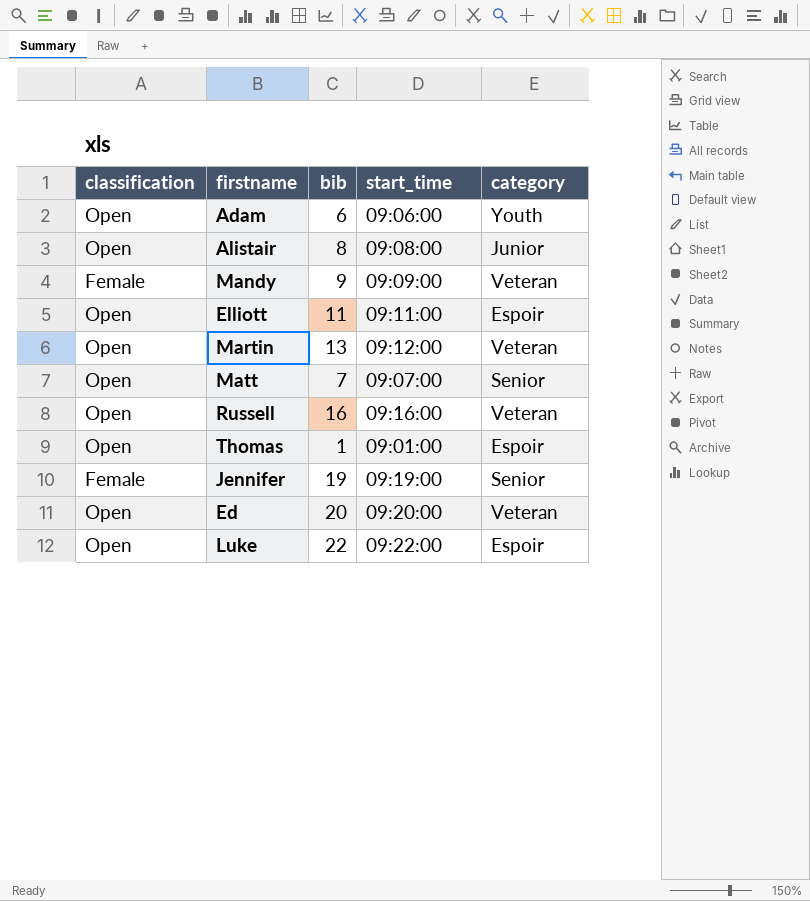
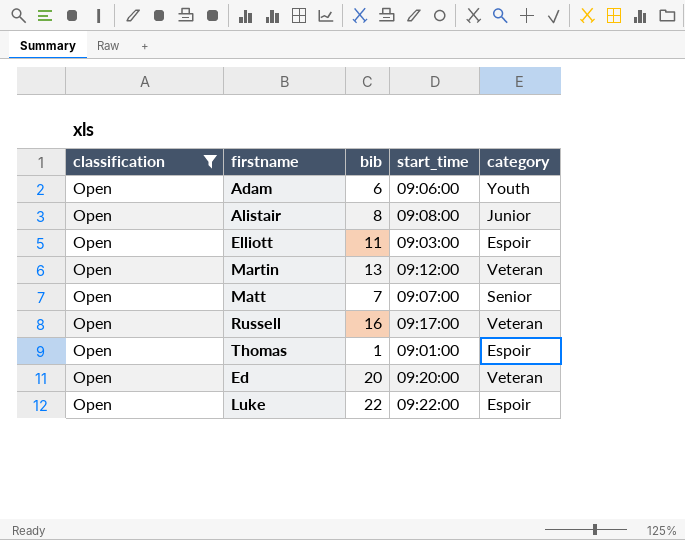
filter: none -> classification = Open
Elliott | start_time: 09:11:00 -> 09:03:00
Russell | start_time: 09:16:00 -> 09:17:00

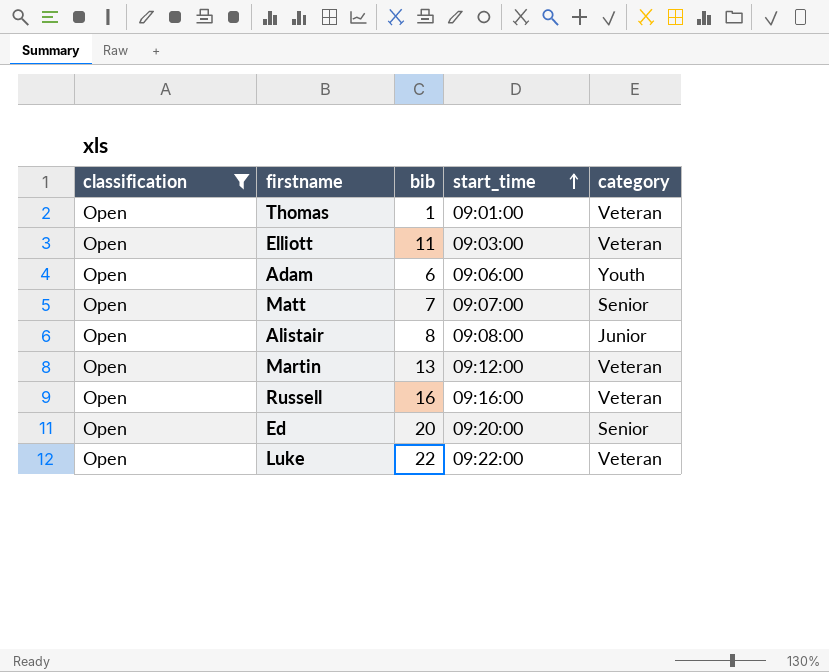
row order: none -> start_time ascending
Thomas | category: Espoir -> Veteran
Elliott | category: Espoir -> Veteran
Russell | start_time: 09:17:00 -> 09:16:00
Ed | category: Veteran -> Senior
Luke | category: Espoir -> Veteran

